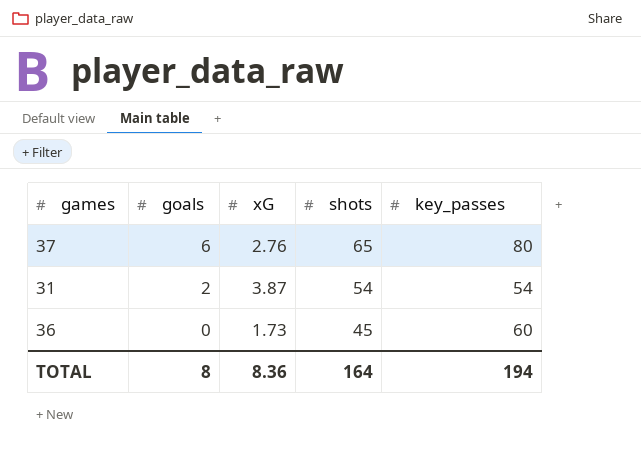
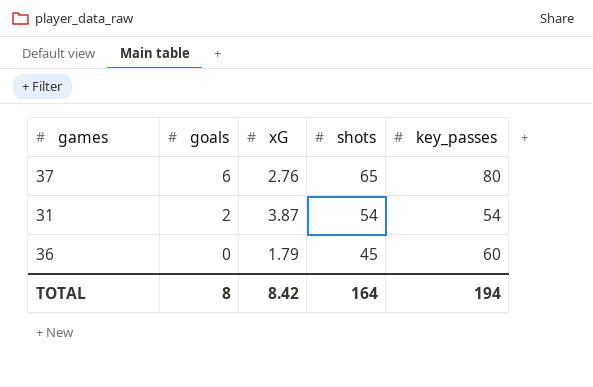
36 | xG: 1.73 -> 1.79
TOTAL | xG: 8.36 -> 8.42

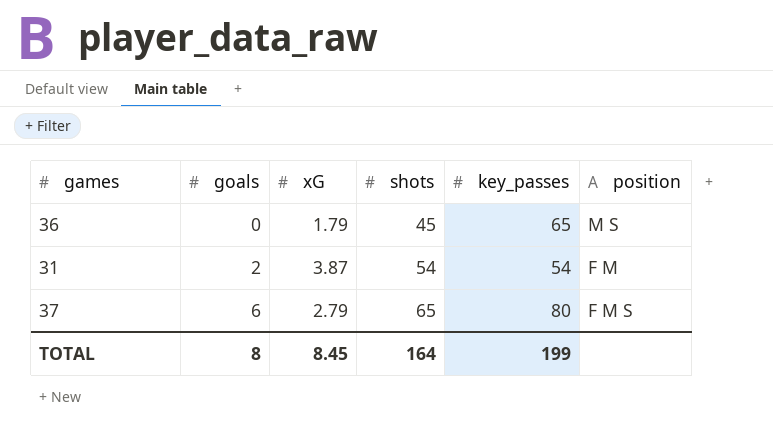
row order: goals descending -> goals ascending
column position | position: none -> 6
36 | key_passes: 60 -> 65
37 | xG: 2.76 -> 2.79
TOTAL | xG: 8.42 -> 8.45
TOTAL | key_passes: 194 -> 199

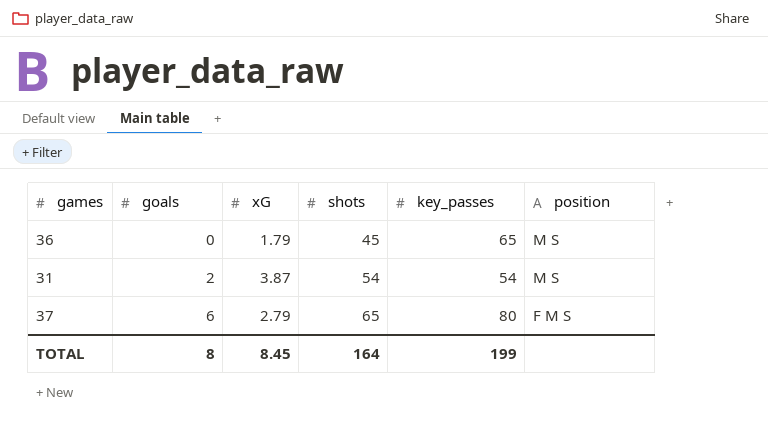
31 | position: F M -> M S

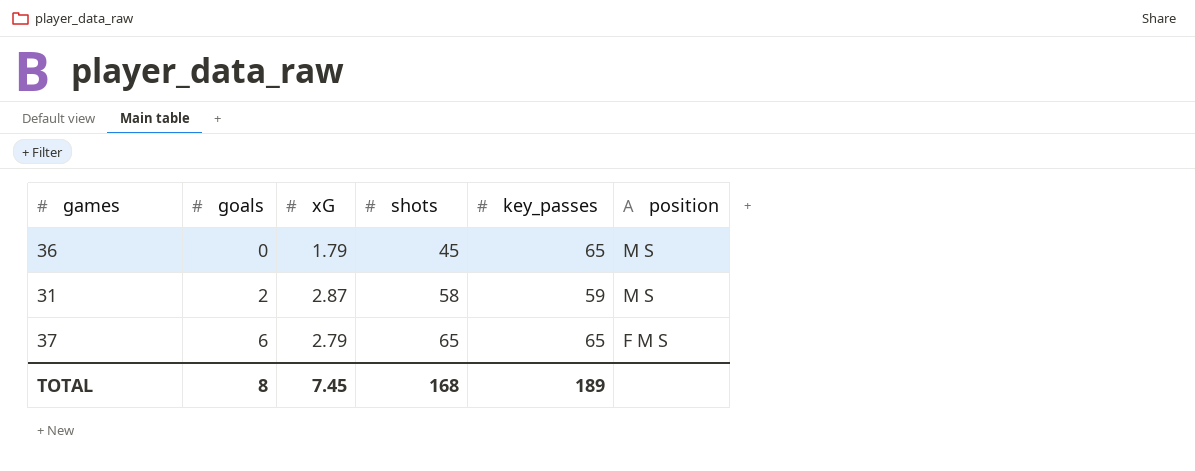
31 | xG: 3.87 -> 2.87
31 | shots: 54 -> 58
31 | key_passes: 54 -> 59
37 | key_passes: 80 -> 65
TOTAL | xG: 8.45 -> 7.45
TOTAL | shots: 164 -> 168
TOTAL | key_passes: 199 -> 189

